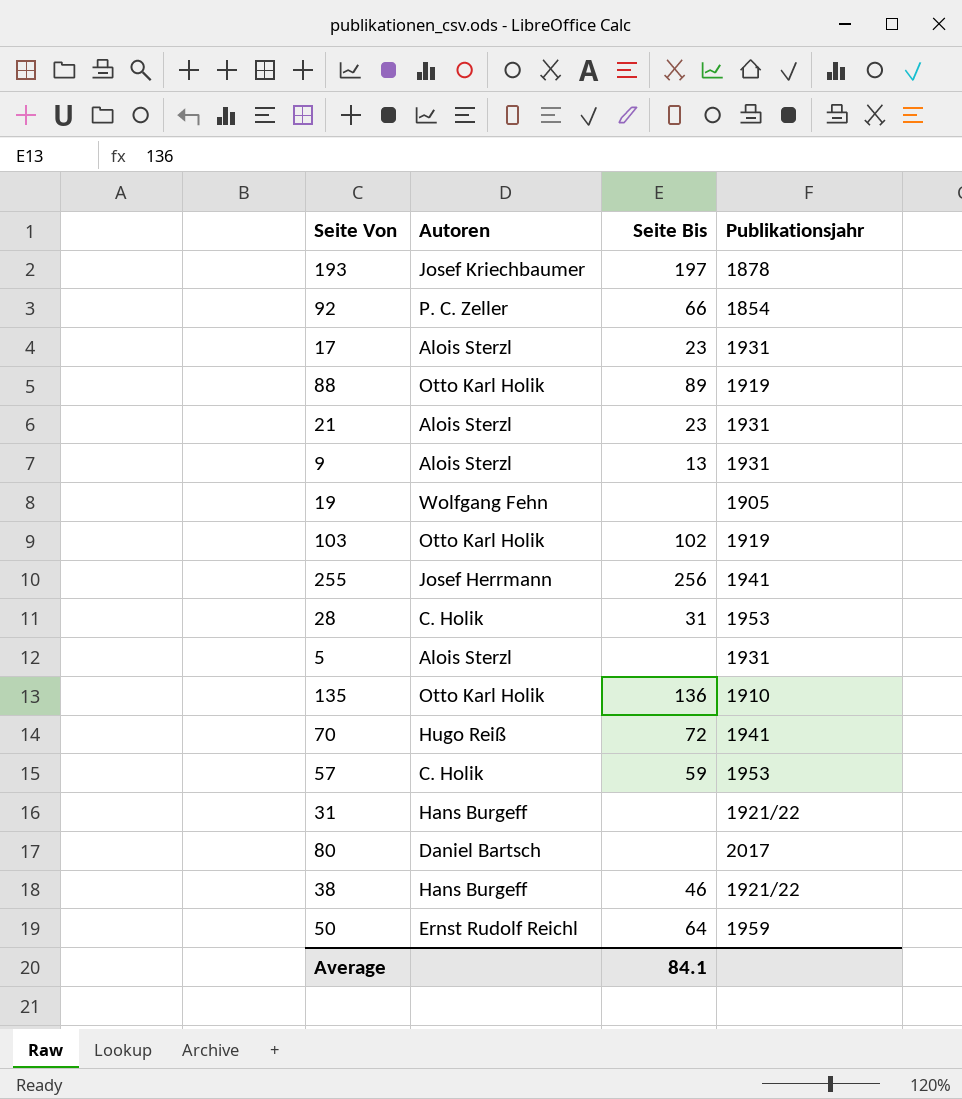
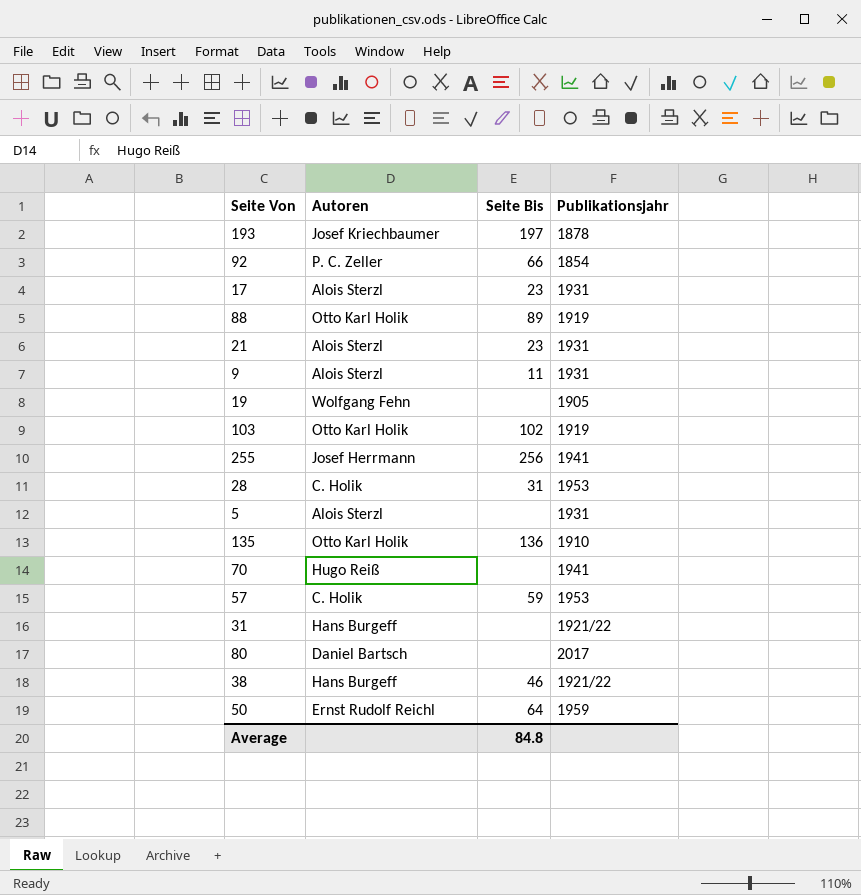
9 | Seite Bis: 13 -> 11
70 | Seite Bis: 72 -> none
Average | Seite Bis: 84.1 -> 84.8

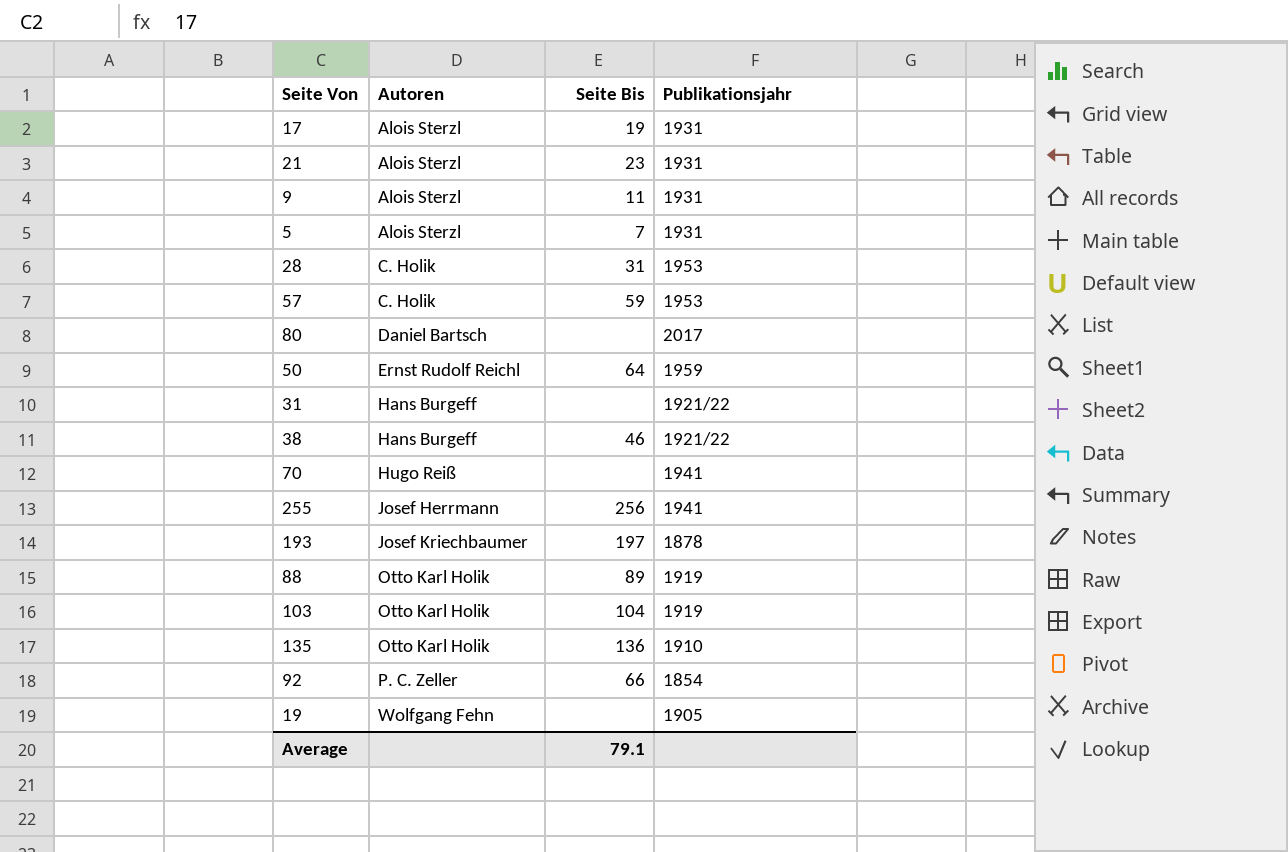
row order: none -> Autoren ascending
17 | Seite Bis: 23 -> 19
5 | Seite Bis: none -> 7
103 | Seite Bis: 102 -> 104
Average | Seite Bis: 84.8 -> 79.1

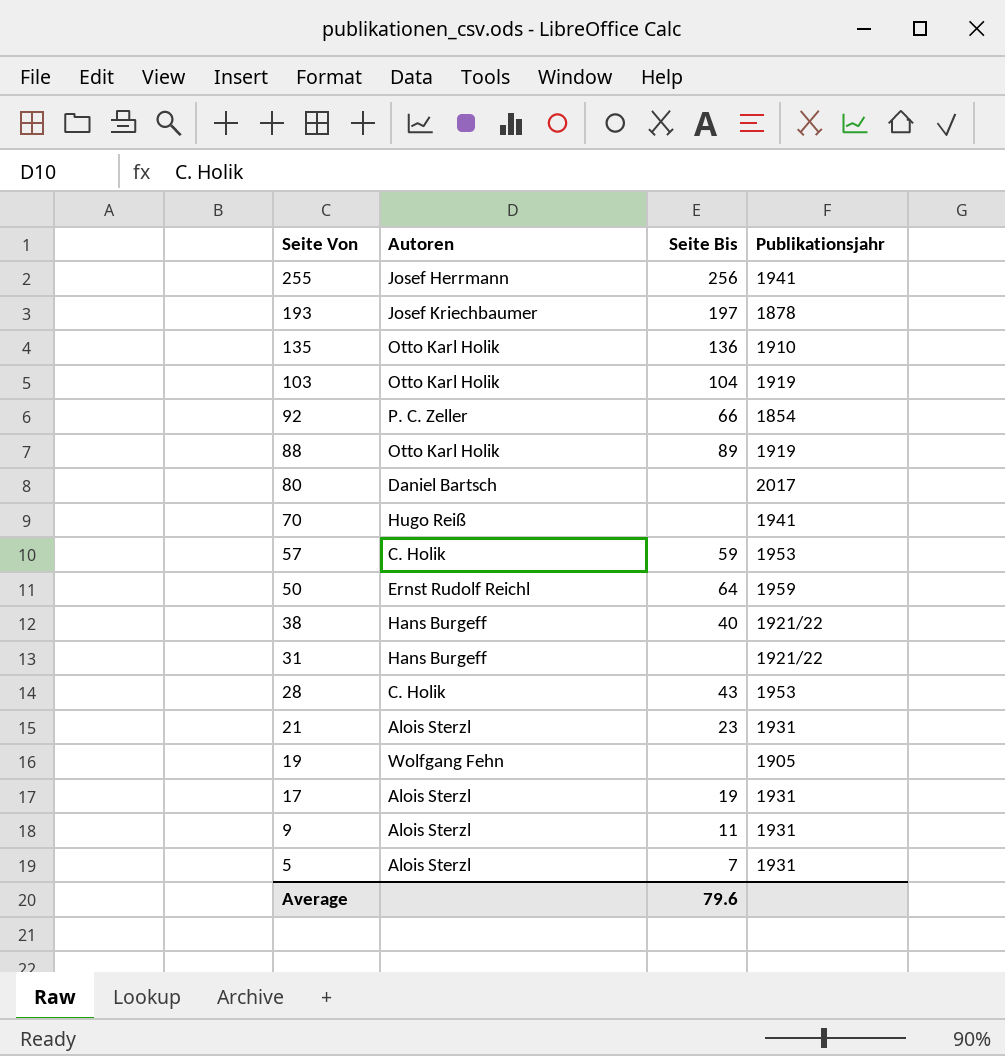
row order: Autoren ascending -> Seite Von descending
38 | Seite Bis: 46 -> 40
28 | Seite Bis: 31 -> 43
Average | Seite Bis: 79.1 -> 79.6

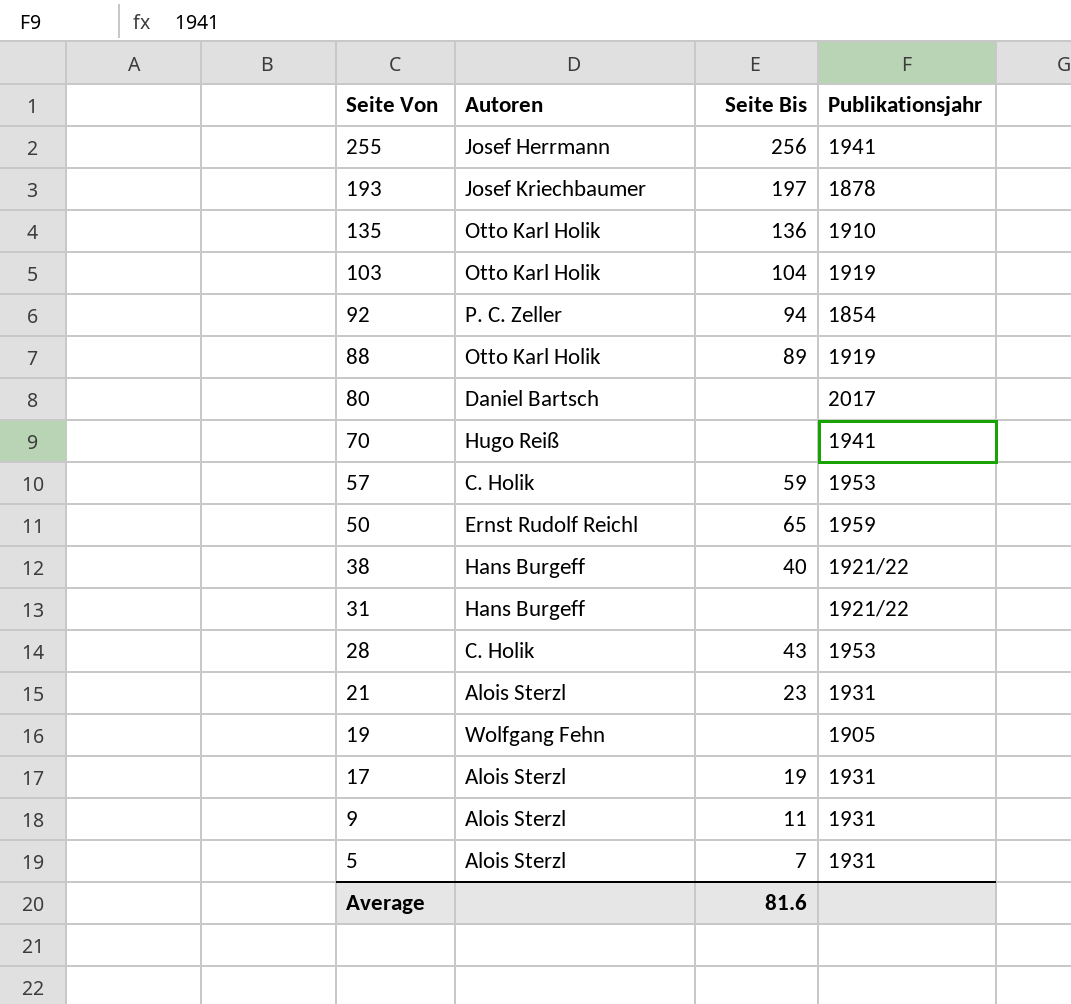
92 | Seite Bis: 66 -> 94
50 | Seite Bis: 64 -> 65
Average | Seite Bis: 79.6 -> 81.6

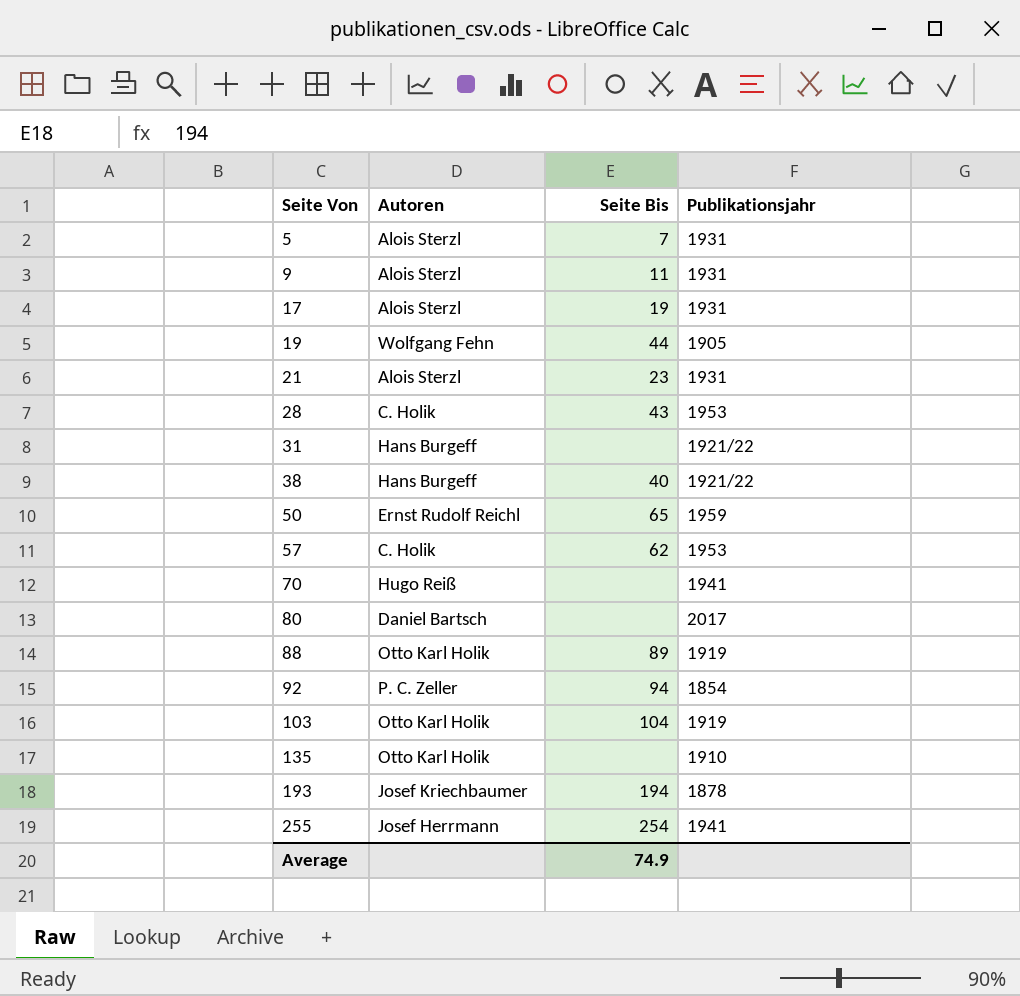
row order: Seite Von descending -> Seite Von ascending
19 | Seite Bis: none -> 44
57 | Seite Bis: 59 -> 62
135 | Seite Bis: 136 -> none
193 | Seite Bis: 197 -> 194
255 | Seite Bis: 256 -> 254
Average | Seite Bis: 81.6 -> 74.9

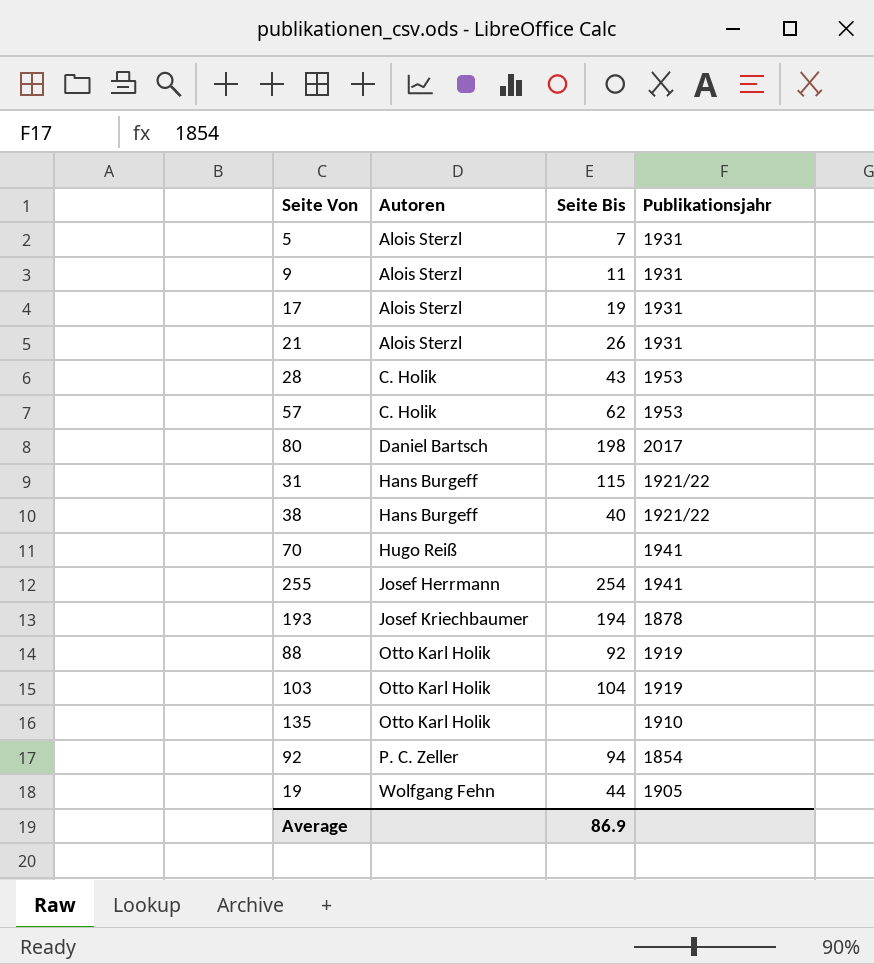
row order: Seite Von ascending -> Autoren ascending
row 50: Ernst Rudolf Reichl | 65 | 1959 -> none
21 | Seite Bis: 23 -> 26
80 | Seite Bis: none -> 198
31 | Seite Bis: none -> 115
88 | Seite Bis: 89 -> 92
Average | Seite Bis: 74.9 -> 86.9

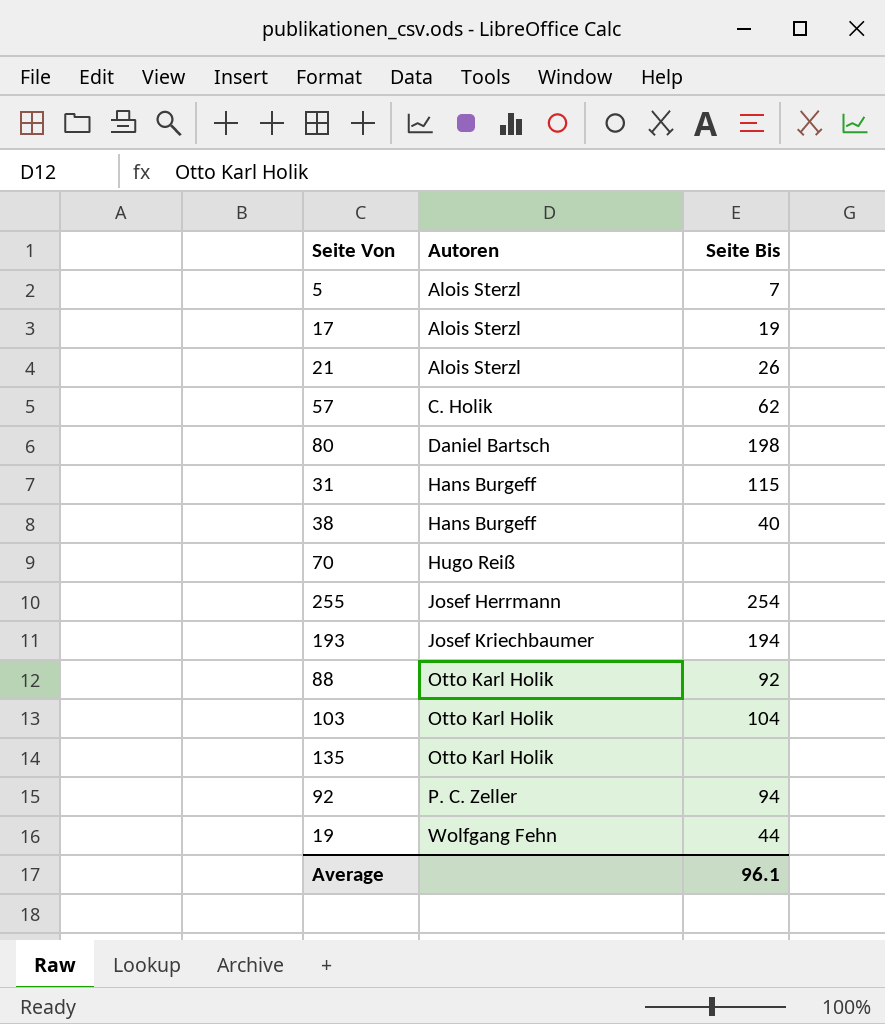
column Publikationsjahr | position: 4 -> none
row 9: Alois Sterzl | 11 | 1931 -> none
row 28: C. Holik | 43 | 1953 -> none
Average | Seite Bis: 86.9 -> 96.1

